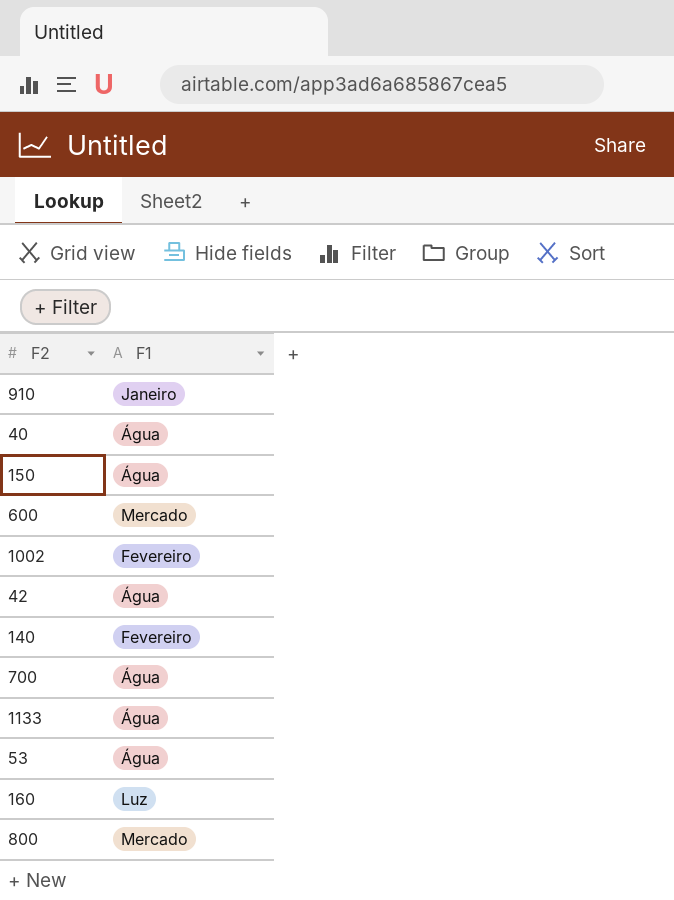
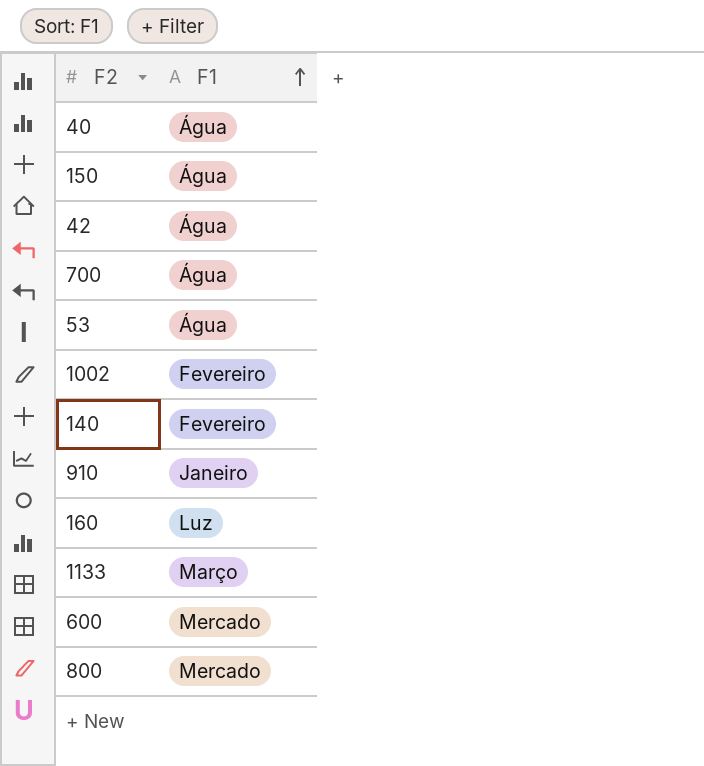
row order: none -> F1 ascending
1133 | F1: Água -> Março

